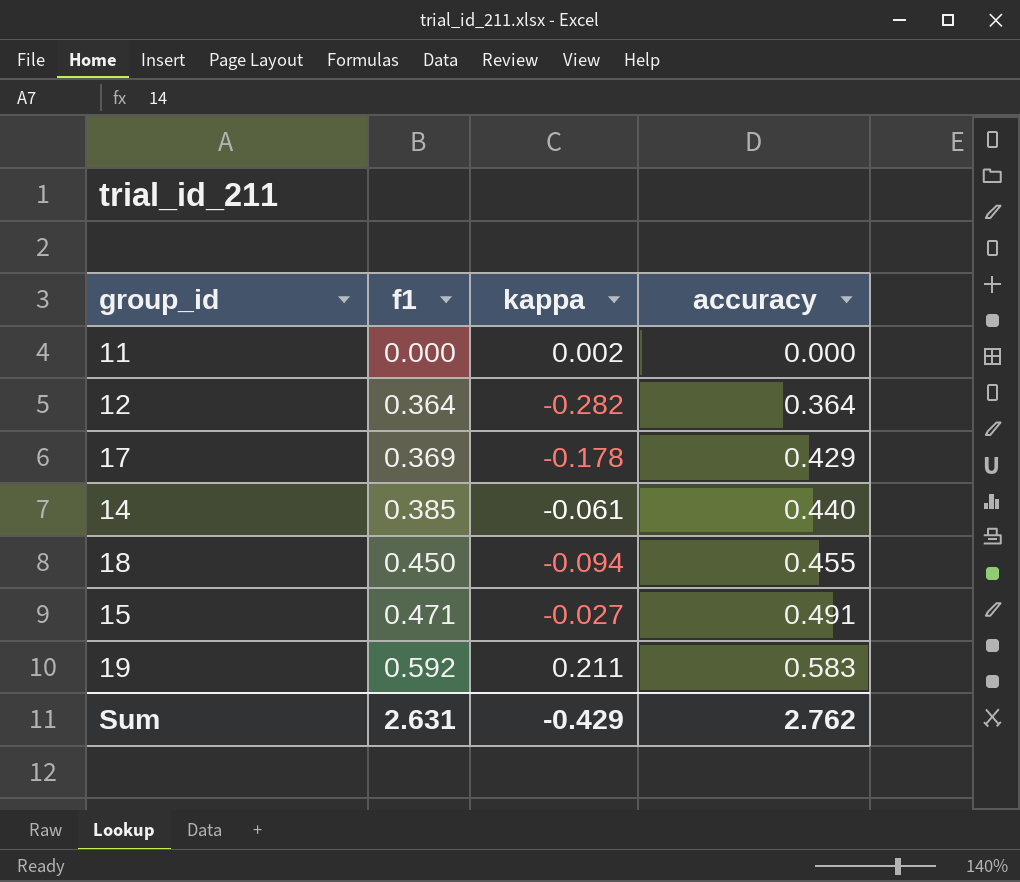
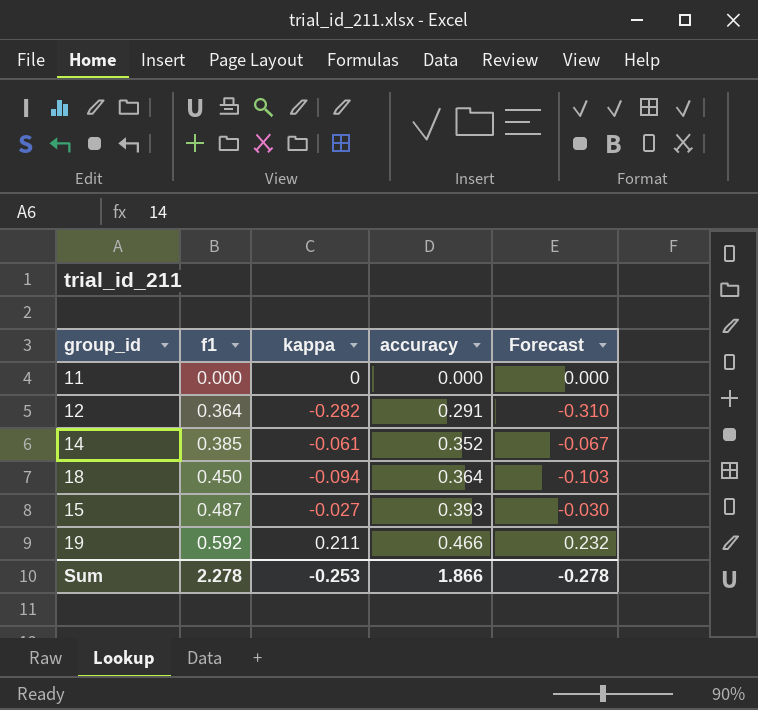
column Forecast | formula: none -> [kappa] * 1.1
row 17: 0.369 | -0.178 | 0.429 -> none
11 | kappa: 0.002 -> 0
12 | accuracy: 0.364 -> 0.291
14 | accuracy: 0.440 -> 0.352
18 | accuracy: 0.455 -> 0.364
15 | f1: 0.471 -> 0.487
15 | accuracy: 0.491 -> 0.393
19 | accuracy: 0.583 -> 0.466
Sum | f1: 2.631 -> 2.278
Sum | kappa: -0.429 -> -0.253
Sum | accuracy: 2.762 -> 1.866

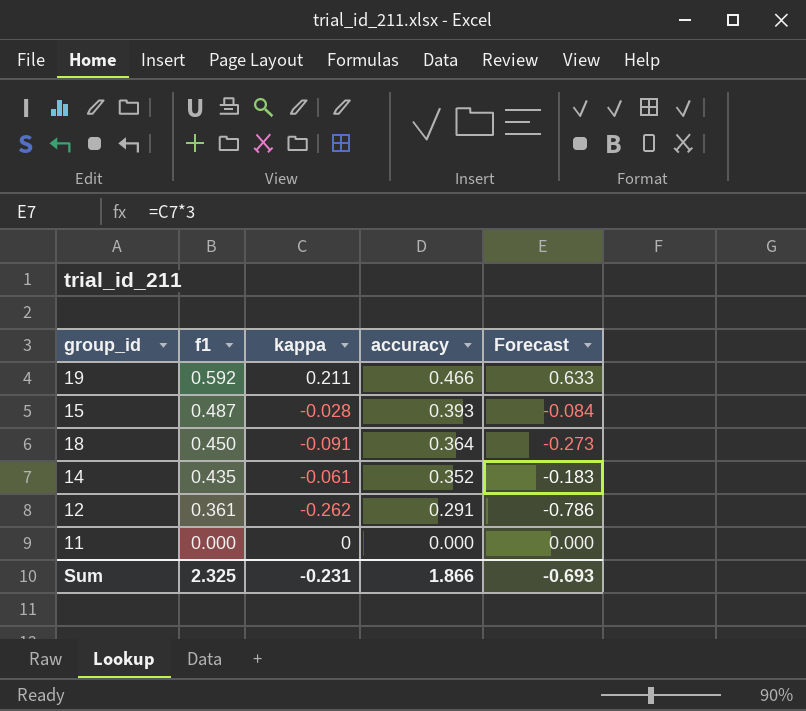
row order: f1 ascending -> f1 descending
column Forecast | formula: [kappa] * 1.1 -> [kappa] * 3
15 | kappa: -0.027 -> -0.028
18 | kappa: -0.094 -> -0.091
14 | f1: 0.385 -> 0.435
12 | f1: 0.364 -> 0.361
12 | kappa: -0.282 -> -0.262
Sum | f1: 2.278 -> 2.325
Sum | kappa: -0.253 -> -0.231
Sum | Forecast: -0.278 -> -0.693

